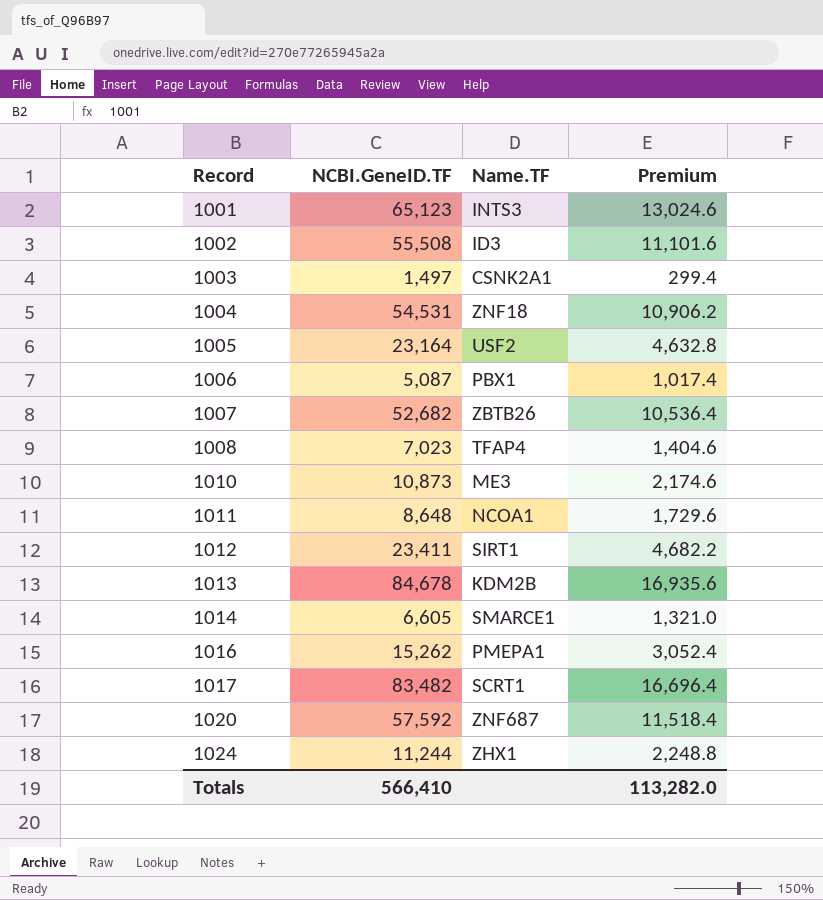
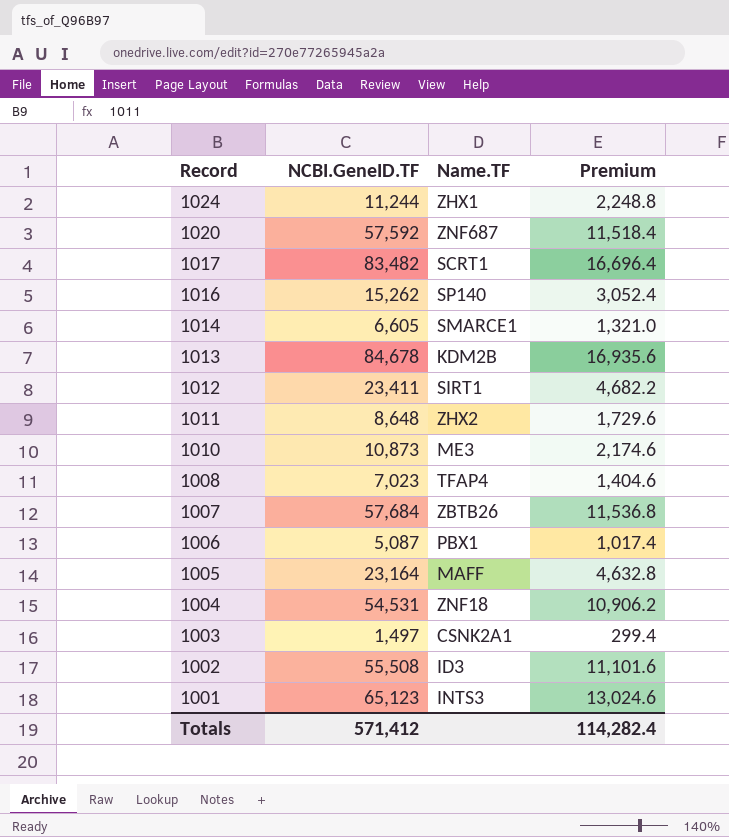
row order: Record ascending -> Record descending
1016 | Name.TF: PMEPA1 -> SP140
1011 | Name.TF: NCOA1 -> ZHX2
1007 | NCBI.GeneID.TF: 52,682 -> 57,684
1007 | Premium: 10,536.4 -> 11,536.8
1005 | Name.TF: USF2 -> MAFF
Totals | NCBI.GeneID.TF: 566,410 -> 571,412
Totals | Premium: 113,282.0 -> 114,282.4

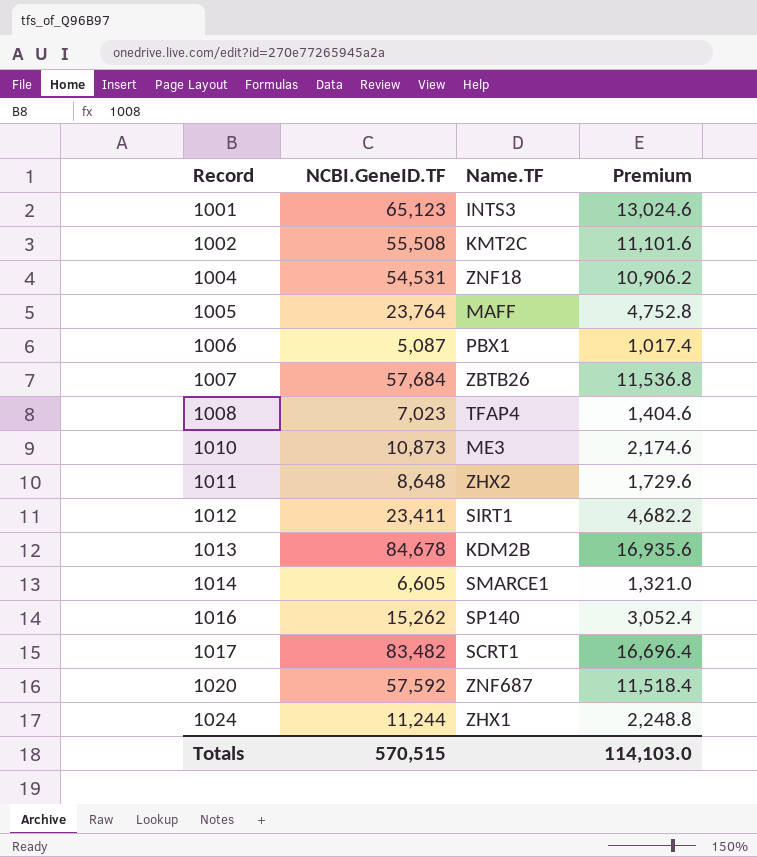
row order: Record descending -> Record ascending
row 1003: 1,497 | CSNK2A1 | 299.4 -> none
1002 | Name.TF: ID3 -> KMT2C
1005 | NCBI.GeneID.TF: 23,164 -> 23,764
1005 | Premium: 4,632.8 -> 4,752.8
Totals | NCBI.GeneID.TF: 571,412 -> 570,515
Totals | Premium: 114,282.4 -> 114,103.0

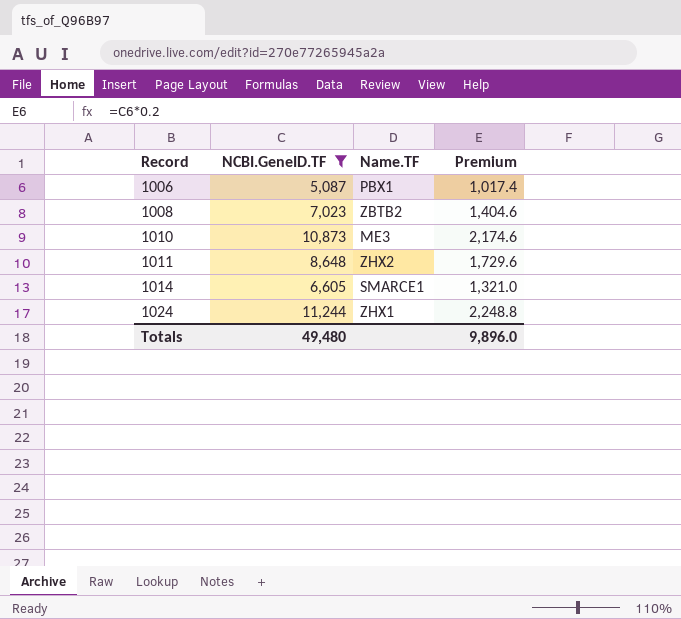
filter: none -> NCBI.GeneID.TF <= 11,244
1008 | Name.TF: TFAP4 -> ZBTB2
Totals | NCBI.GeneID.TF: 570,515 -> 49,480
Totals | Premium: 114,103.0 -> 9,896.0

